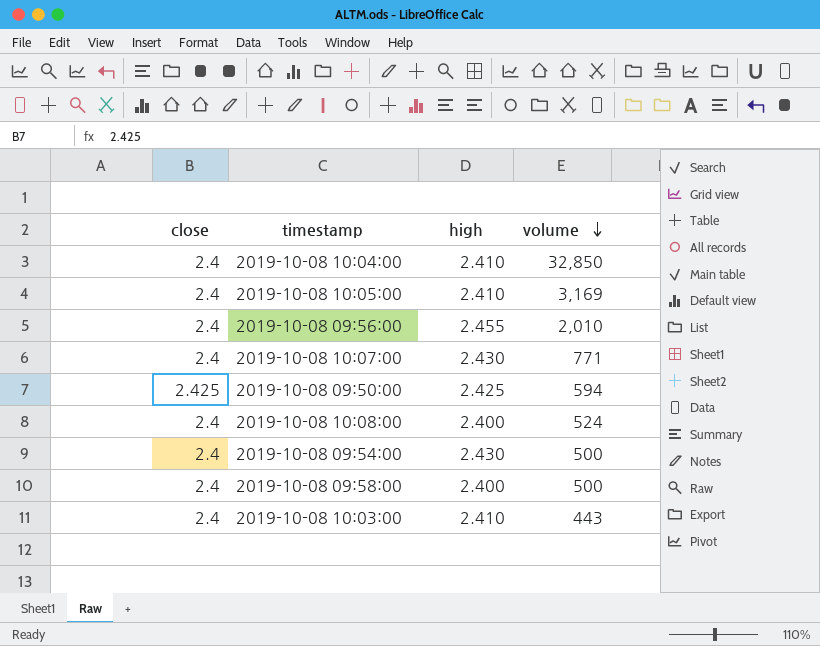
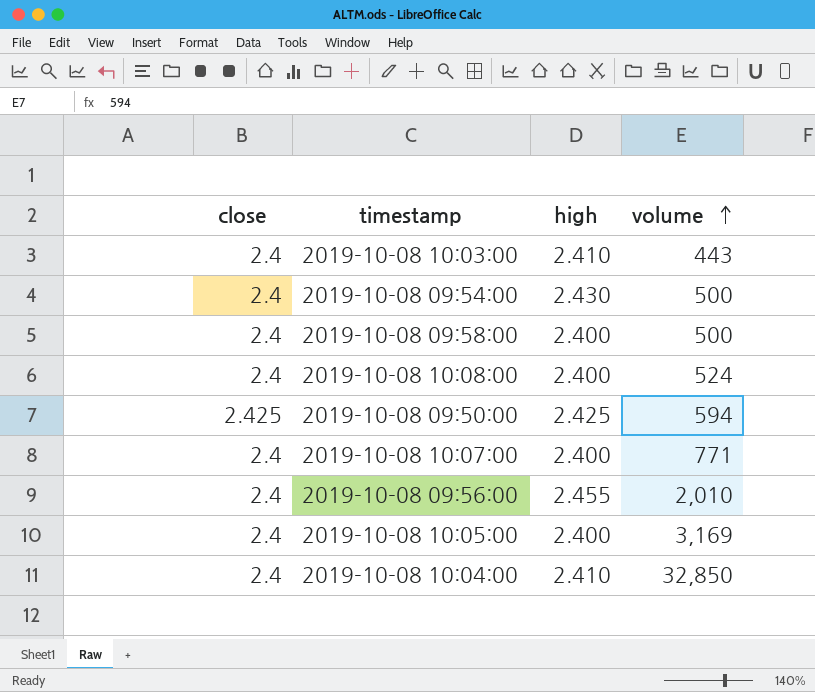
row order: volume descending -> volume ascending
2019-10-08 10:07:00 | high: 2.430 -> 2.400
2019-10-08 10:05:00 | high: 2.410 -> 2.400

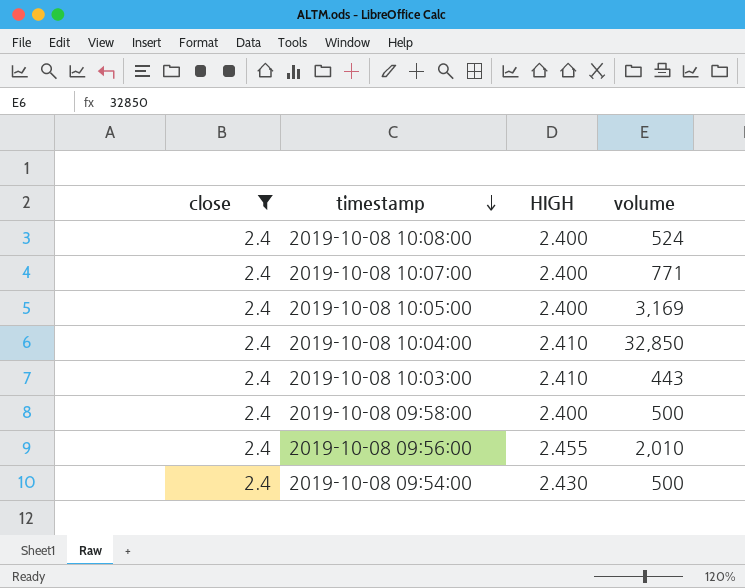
filter: none -> close = 2.4
row order: volume ascending -> timestamp descending
column name: high -> HIGH

